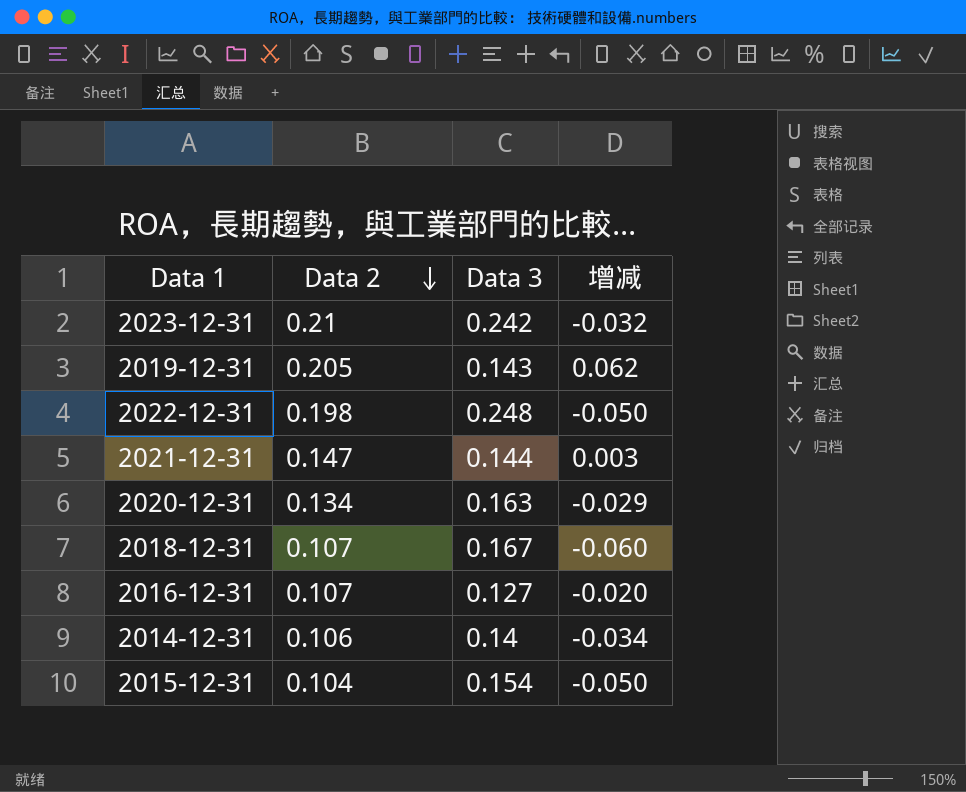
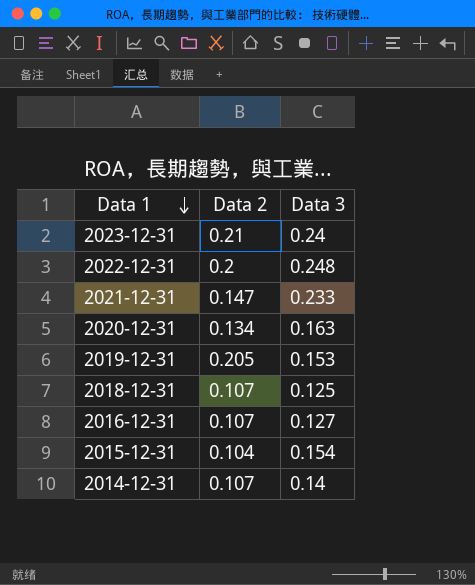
row order: Data 2 descending -> Data 1 descending
column 增减 | formula: [Data 2] - [Data 3] -> none
2023-12-31 | Data 3: 0.242 -> 0.24
2022-12-31 | Data 2: 0.198 -> 0.2
2021-12-31 | Data 3: 0.144 -> 0.233
2019-12-31 | Data 3: 0.143 -> 0.153
2018-12-31 | Data 3: 0.167 -> 0.125
2014-12-31 | Data 2: 0.106 -> 0.107

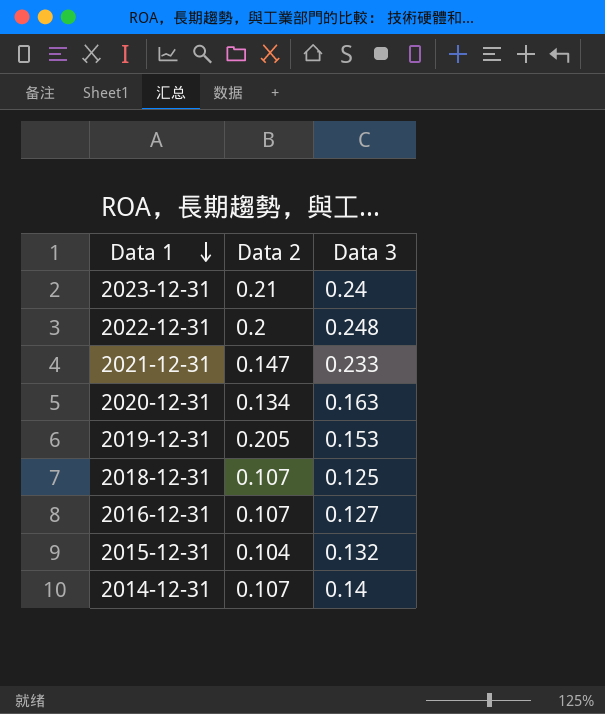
2015-12-31 | Data 3: 0.154 -> 0.132

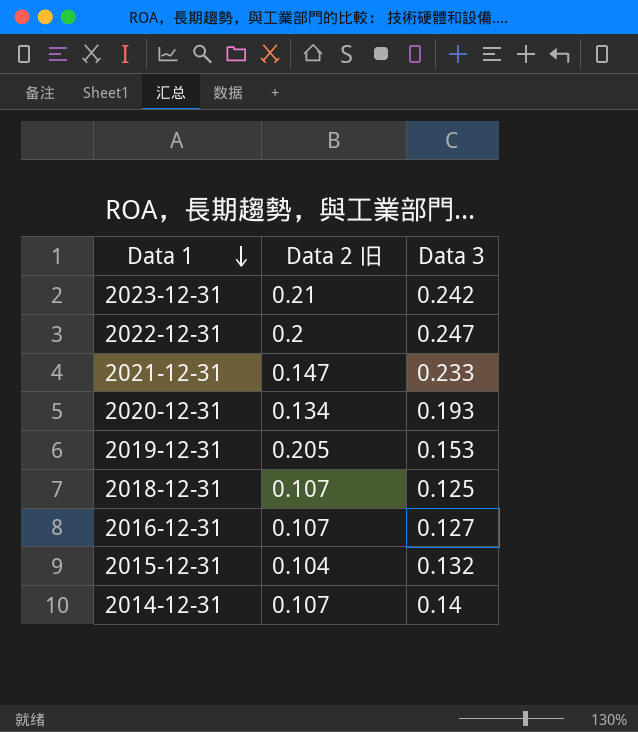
column name: Data 2 -> Data 2 旧
2023-12-31 | Data 3: 0.24 -> 0.242
2022-12-31 | Data 3: 0.248 -> 0.247
2020-12-31 | Data 3: 0.163 -> 0.193

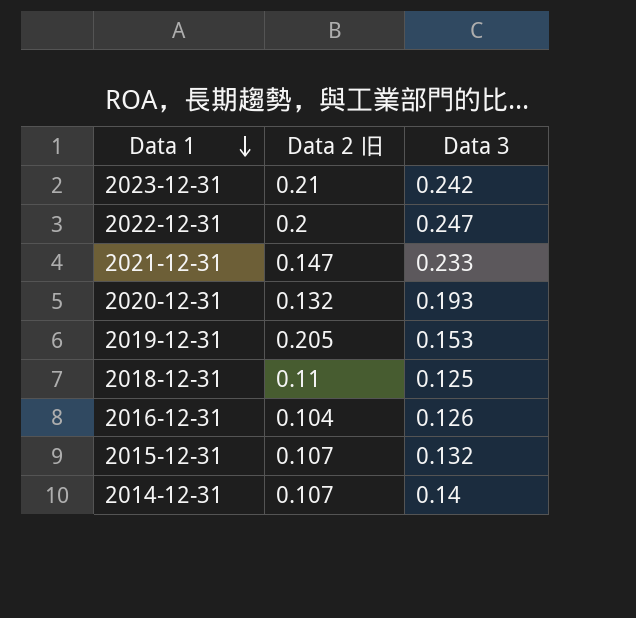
2020-12-31 | Data 2 旧: 0.134 -> 0.132
2018-12-31 | Data 2 旧: 0.107 -> 0.11
2016-12-31 | Data 2 旧: 0.107 -> 0.104
2016-12-31 | Data 3: 0.127 -> 0.126
2015-12-31 | Data 2 旧: 0.104 -> 0.107

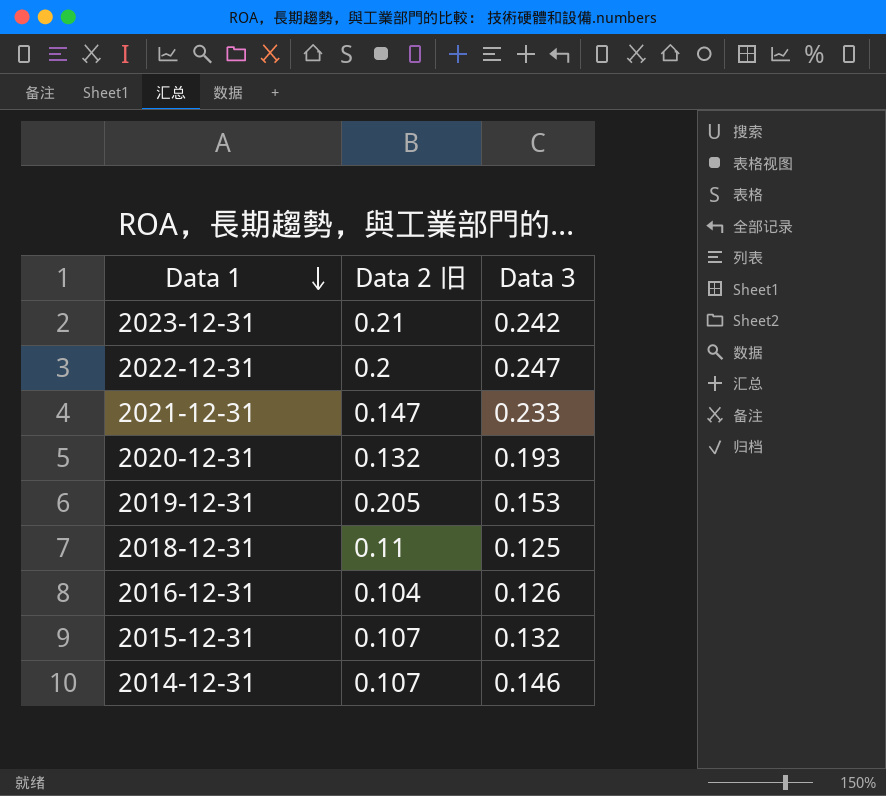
2014-12-31 | Data 3: 0.14 -> 0.146

